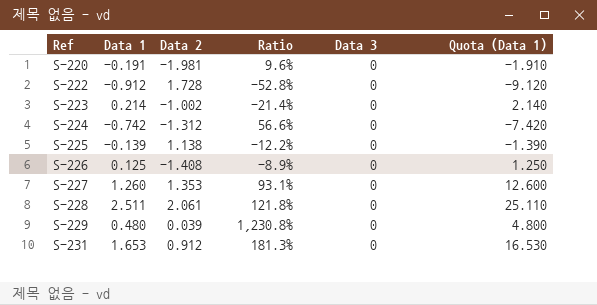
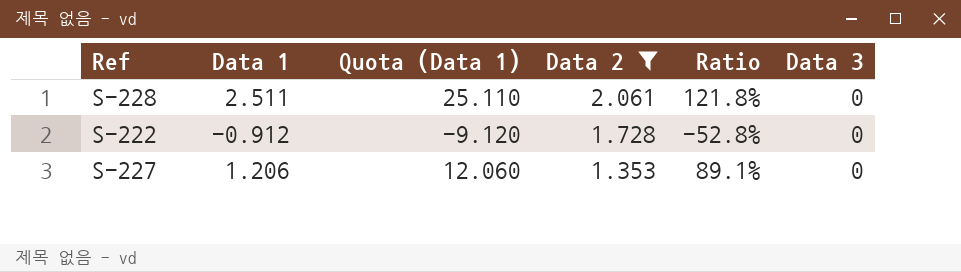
filter: none -> Data 2 >= 1.353
row order: Ref ascending -> Data 2 descending
column Quota (Data 1) | position: 6 -> 3
S-227 | Data 1: 1.260 -> 1.206
S-227 | Quota (Data 1): 12.600 -> 12.060
S-227 | Ratio: 93.1% -> 89.1%

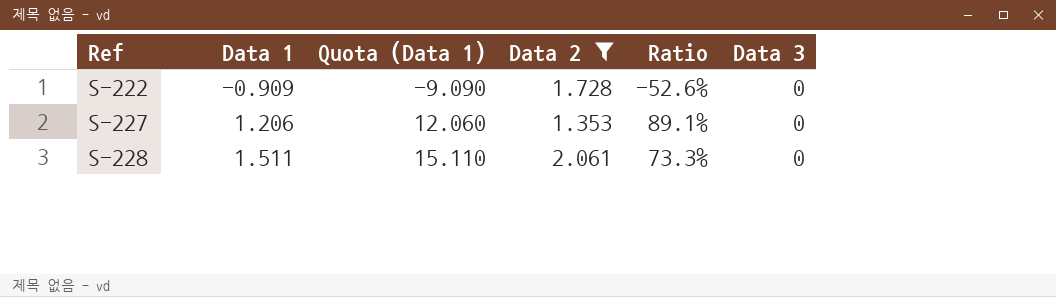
row order: Data 2 descending -> Ref ascending
S-222 | Data 1: -0.912 -> -0.909
S-222 | Quota (Data 1): -9.120 -> -9.090
S-222 | Ratio: -52.8% -> -52.6%
S-228 | Data 1: 2.511 -> 1.511
S-228 | Quota (Data 1): 25.110 -> 15.110
S-228 | Ratio: 121.8% -> 73.3%

